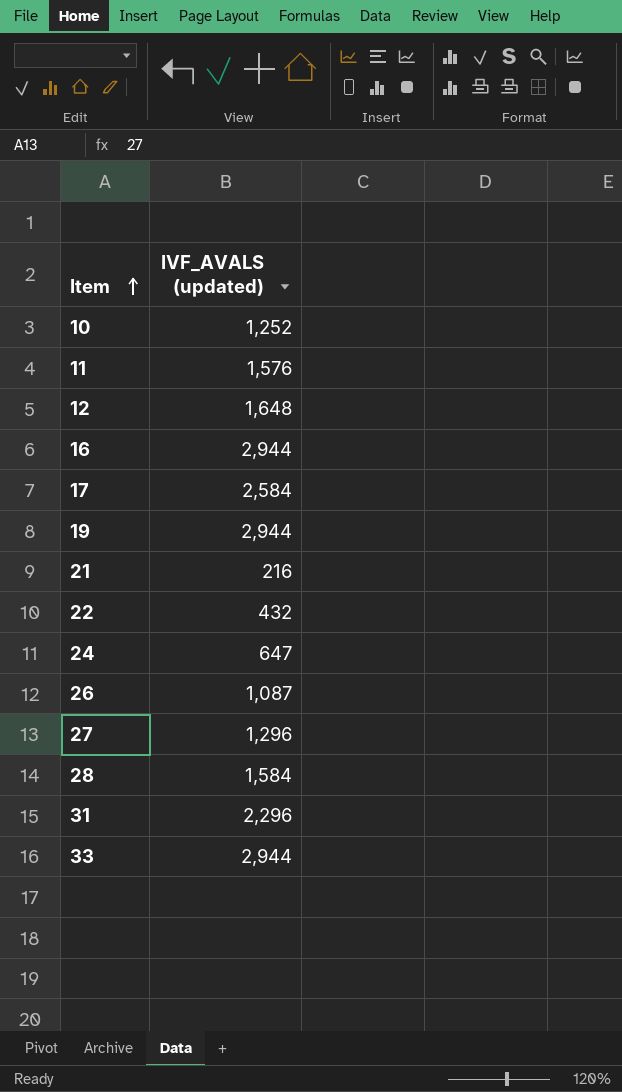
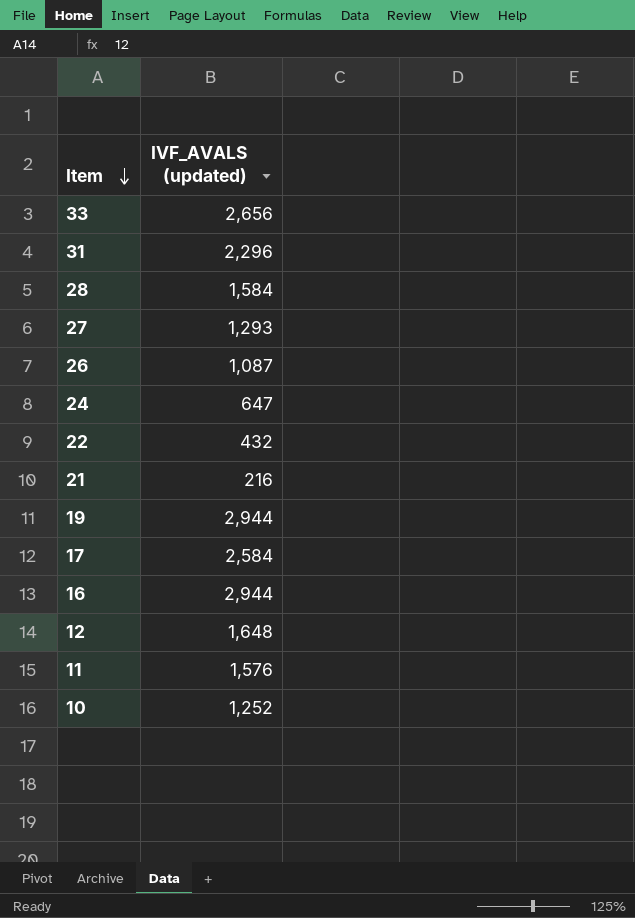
row order: Item ascending -> Item descending
33 | IVF_AVALS (updated): 2,944 -> 2,656
27 | IVF_AVALS (updated): 1,296 -> 1,293

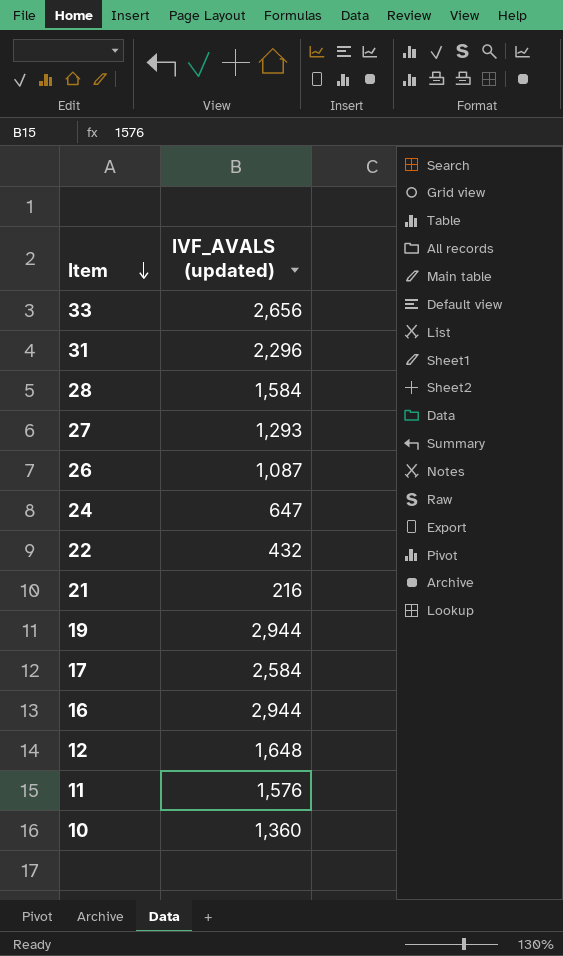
10 | IVF_AVALS (updated): 1,252 -> 1,360

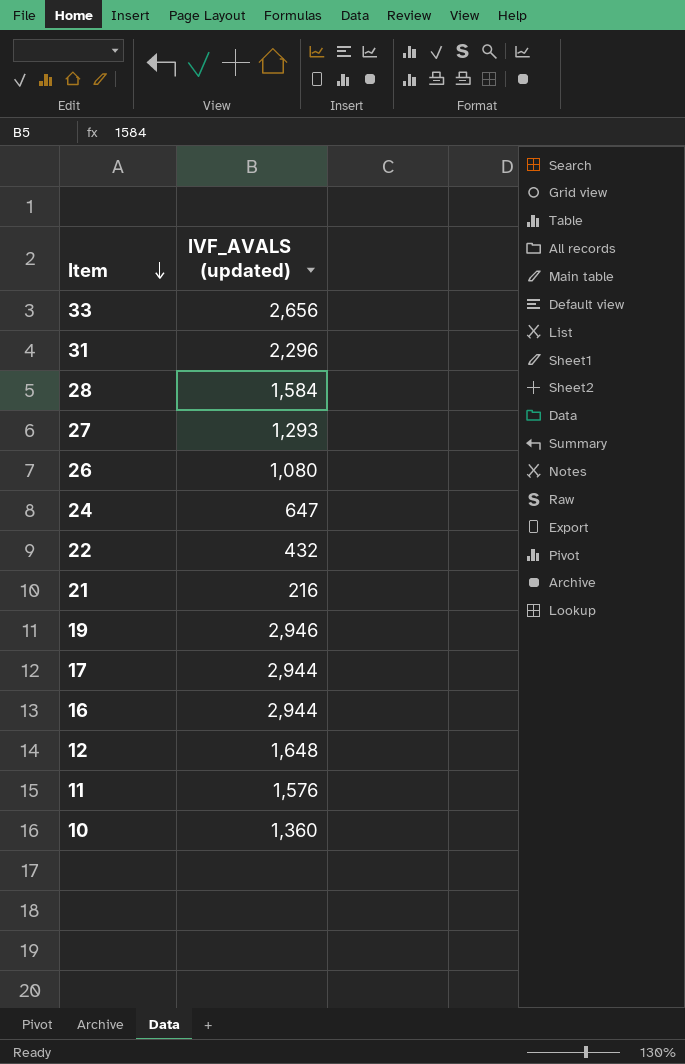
26 | IVF_AVALS (updated): 1,087 -> 1,080
19 | IVF_AVALS (updated): 2,944 -> 2,946
17 | IVF_AVALS (updated): 2,584 -> 2,944

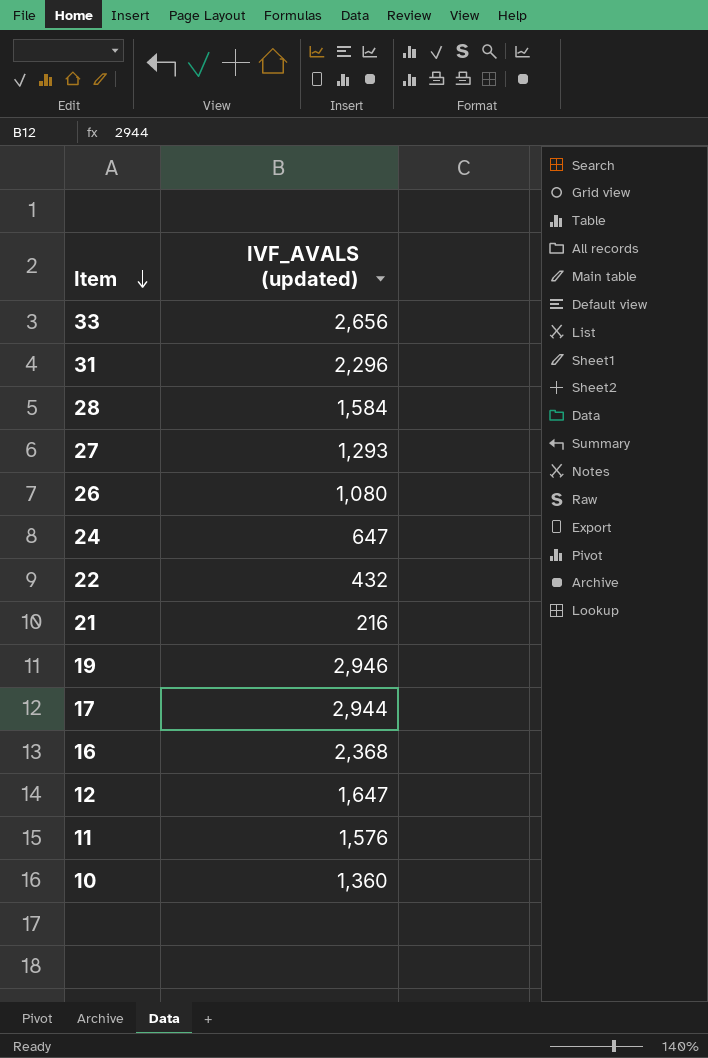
16 | IVF_AVALS (updated): 2,944 -> 2,368
12 | IVF_AVALS (updated): 1,648 -> 1,647

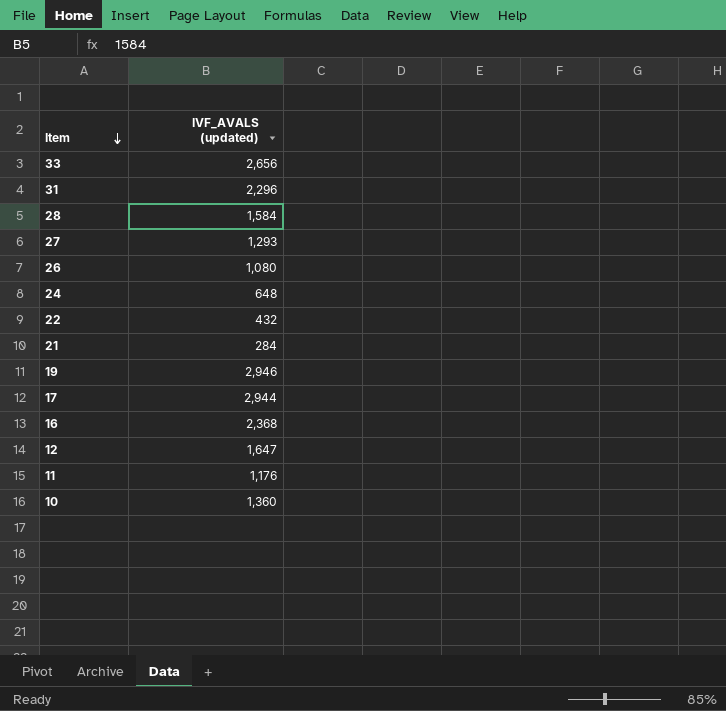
24 | IVF_AVALS (updated): 647 -> 648
21 | IVF_AVALS (updated): 216 -> 284
11 | IVF_AVALS (updated): 1,576 -> 1,176

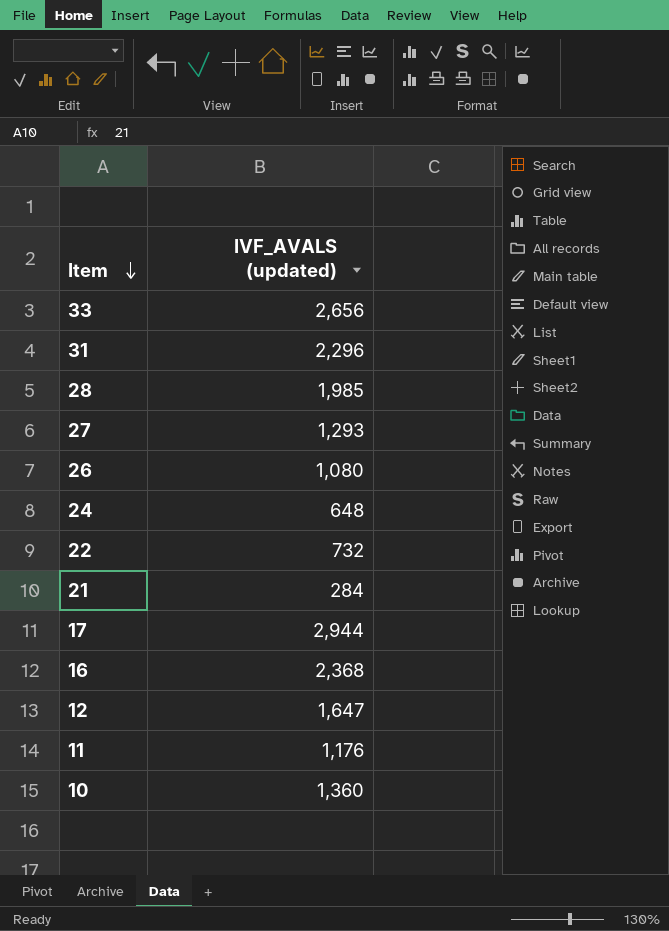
row 19: 2,946 -> none
28 | IVF_AVALS (updated): 1,584 -> 1,985
22 | IVF_AVALS (updated): 432 -> 732

